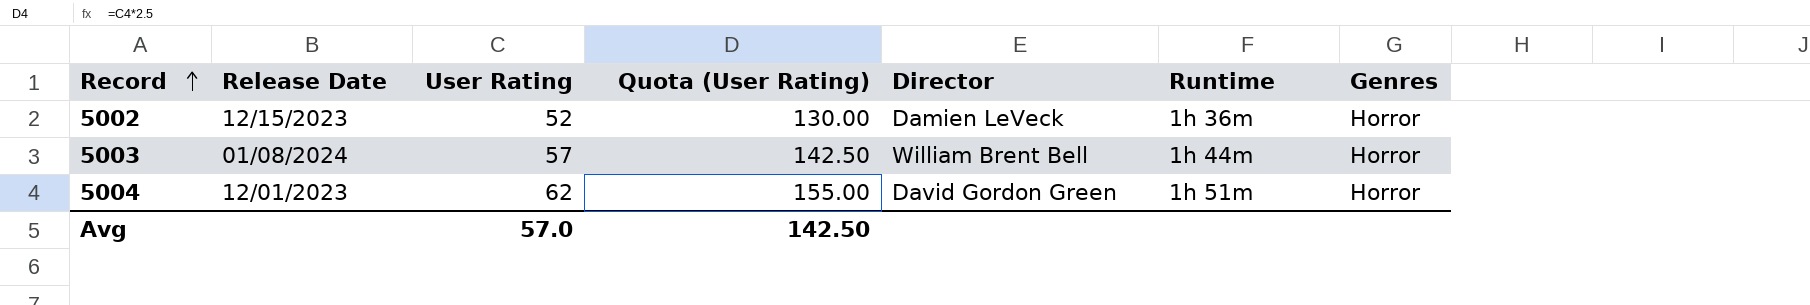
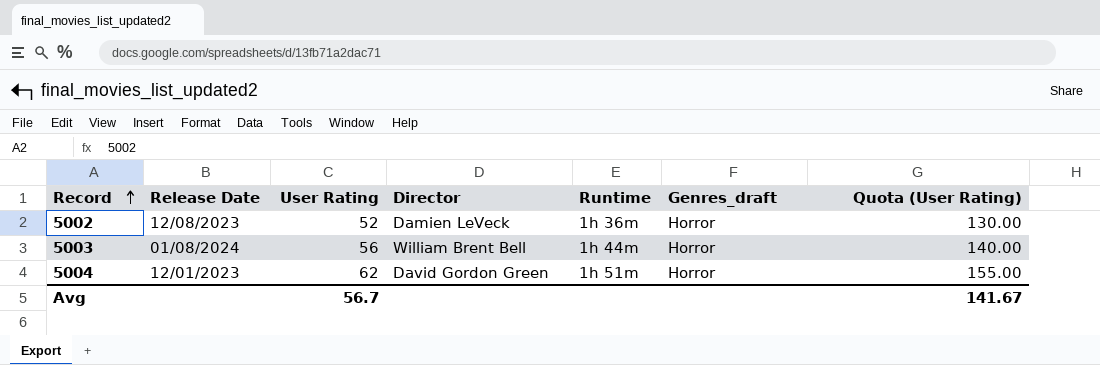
column name: Genres -> Genres_draft
column Quota (User Rating) | position: 4 -> 7
5002 | Release Date: 12/15/2023 -> 12/08/2023
5003 | User Rating: 57 -> 56
5003 | Quota (User Rating): 142.50 -> 140.00
Avg | User Rating: 57.0 -> 56.7
Avg | Quota (User Rating): 142.50 -> 141.67

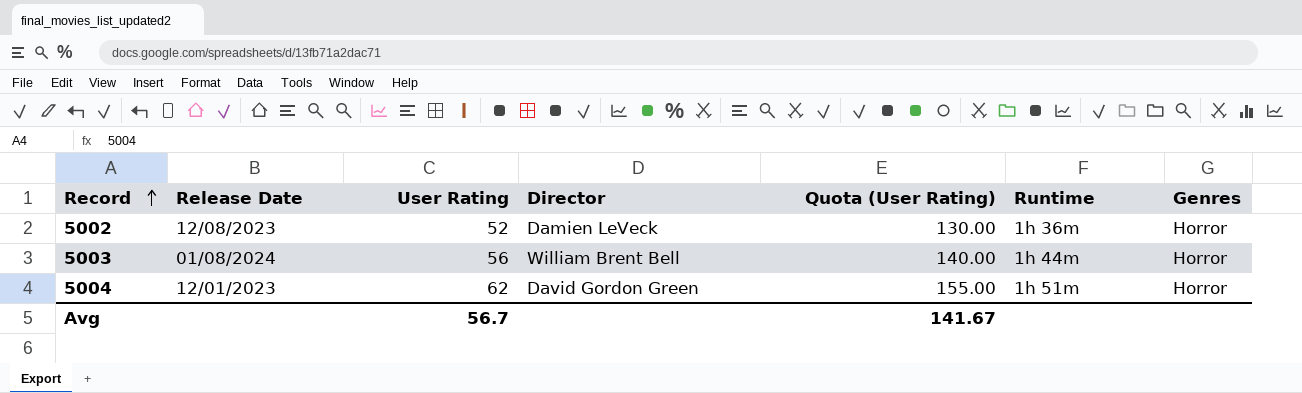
column Quota (User Rating) | position: 7 -> 5
column name: Genres_draft -> Genres

